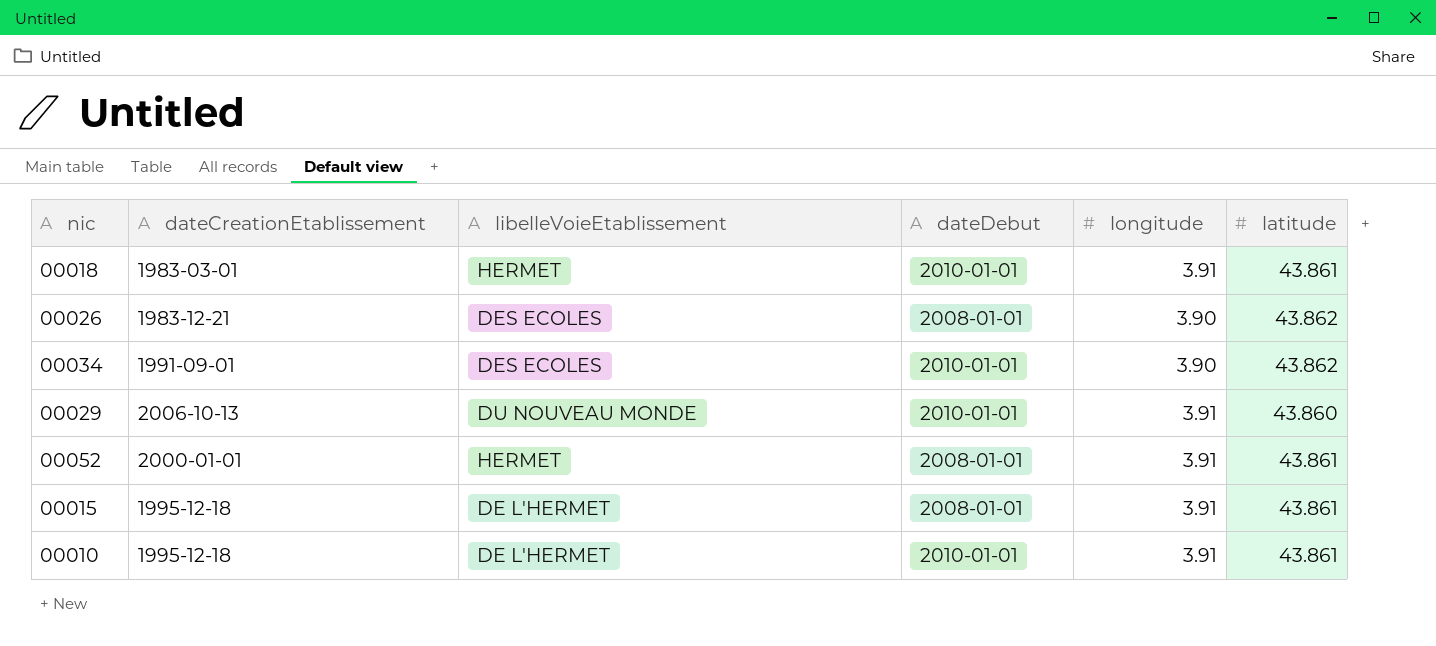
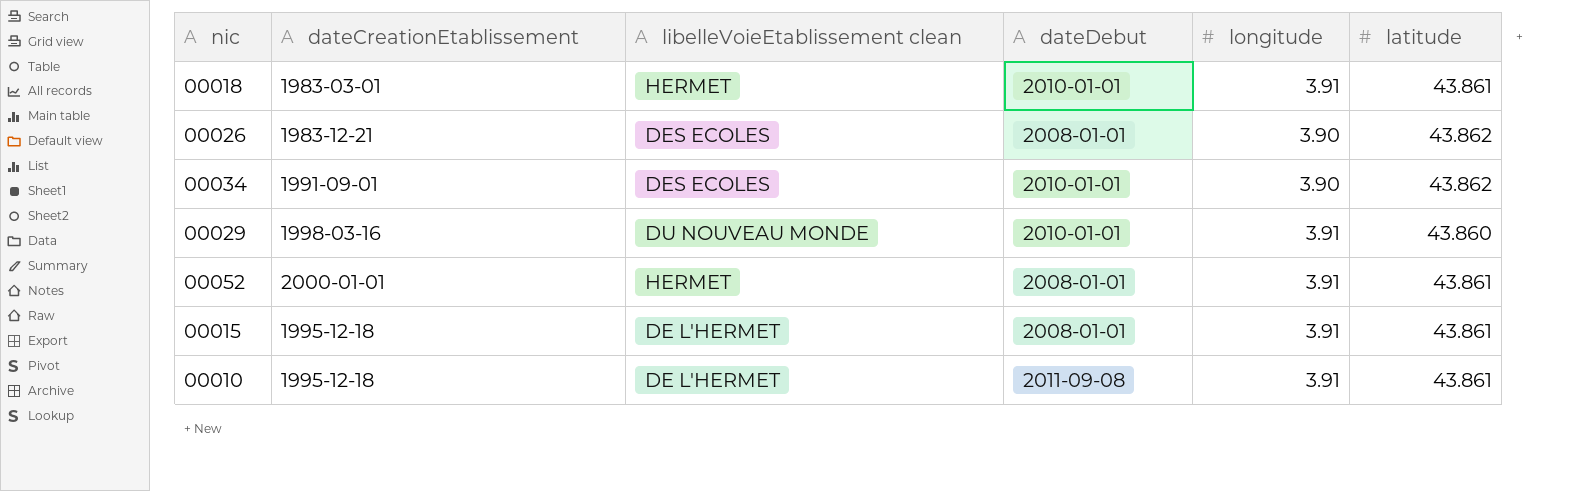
column name: libelleVoieEtablissement -> libelleVoieEtablissement clean
00029 | dateCreationEtablissement: 2006-10-13 -> 1998-03-16
00010 | dateDebut: 2010-01-01 -> 2011-09-08

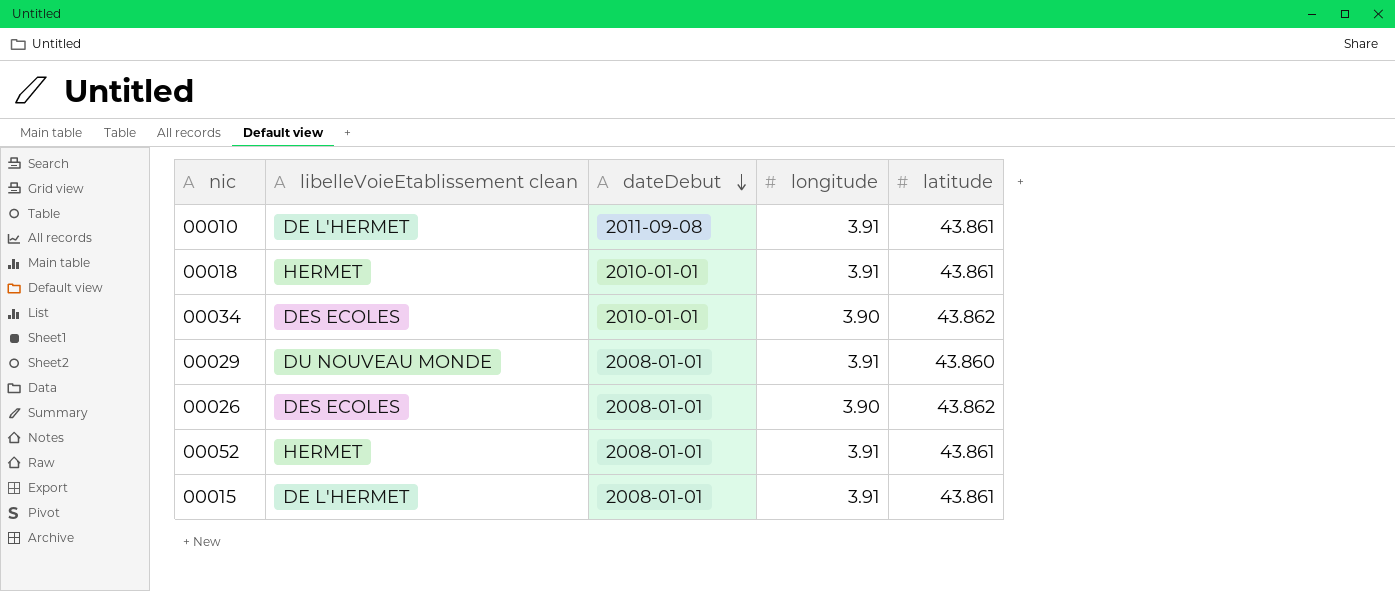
row order: none -> dateDebut descending
column dateCreationEtablissement | position: 2 -> none
00029 | dateDebut: 2010-01-01 -> 2008-01-01

